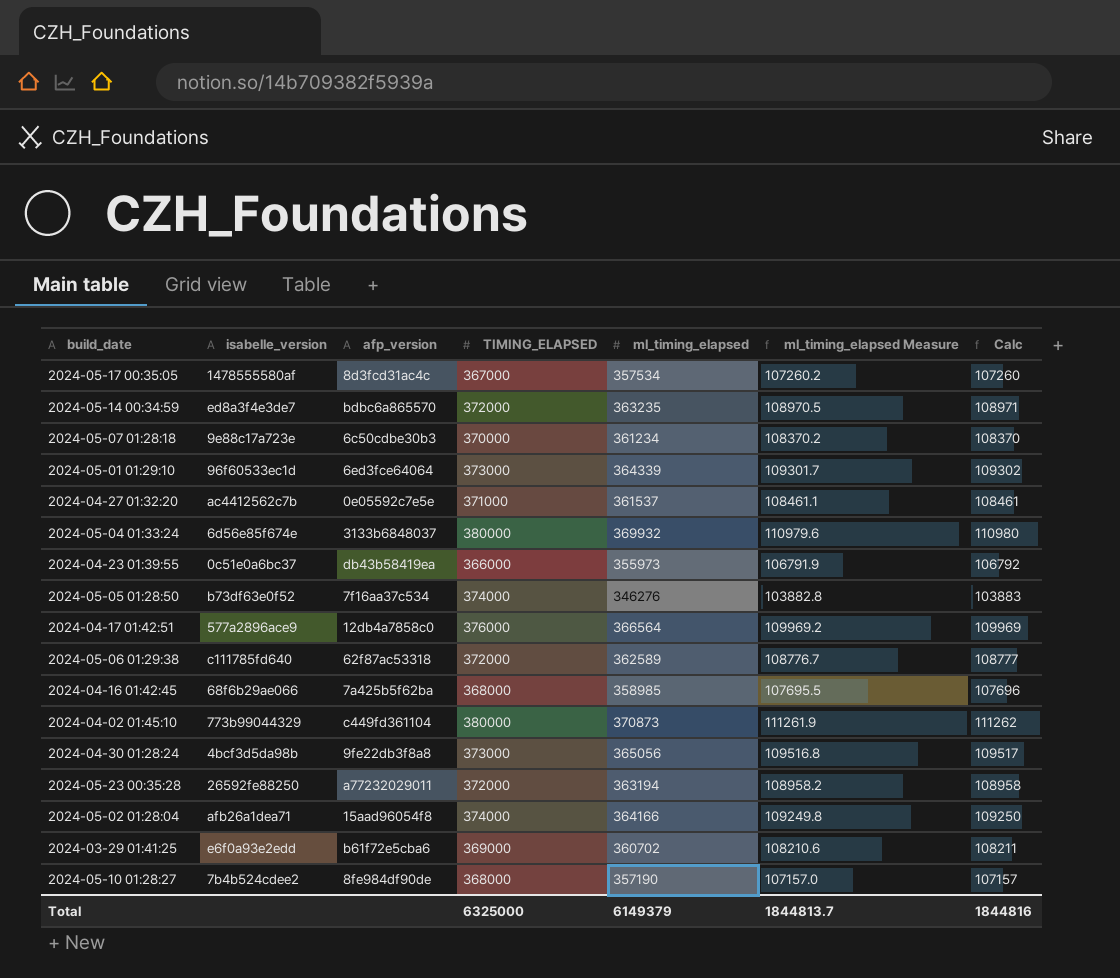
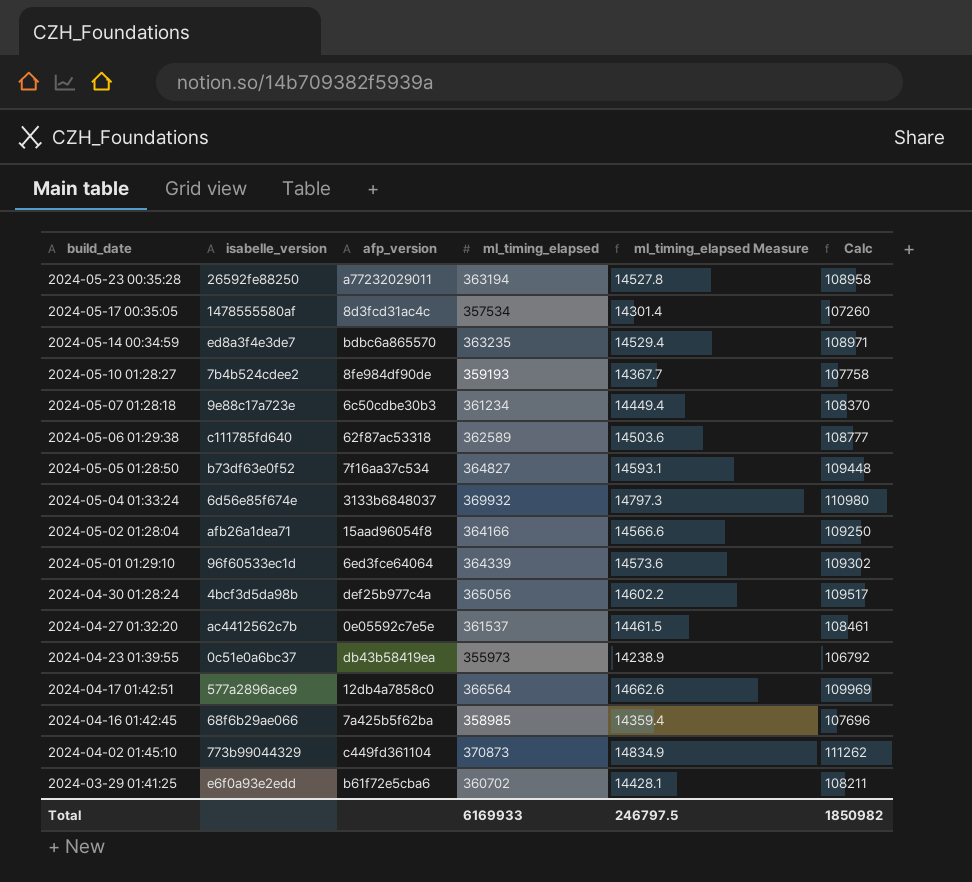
row order: none -> build_date descending
column TIMING_ELAPSED | position: 4 -> none
column ml_timing_elapsed Measure | formula: [ml_timing_elapsed] * 0.3 -> [ml_timing_elapsed] * 0.04
2024-05-10 01:28:27 | ml_timing_elapsed: 357190 -> 359193
2024-05-10 01:28:27 | Calc: 107157 -> 107758
2024-05-05 01:28:50 | ml_timing_elapsed: 346276 -> 364827
2024-05-05 01:28:50 | Calc: 103883 -> 109448
2024-04-30 01:28:24 | afp_version: 9fe22db3f8a8 -> def25b977c4a
Total | ml_timing_elapsed: 6149379 -> 6169933
Total | ml_timing_elapsed Measure: 1844813.7 -> 246797.5
Total | Calc: 1844816 -> 1850982

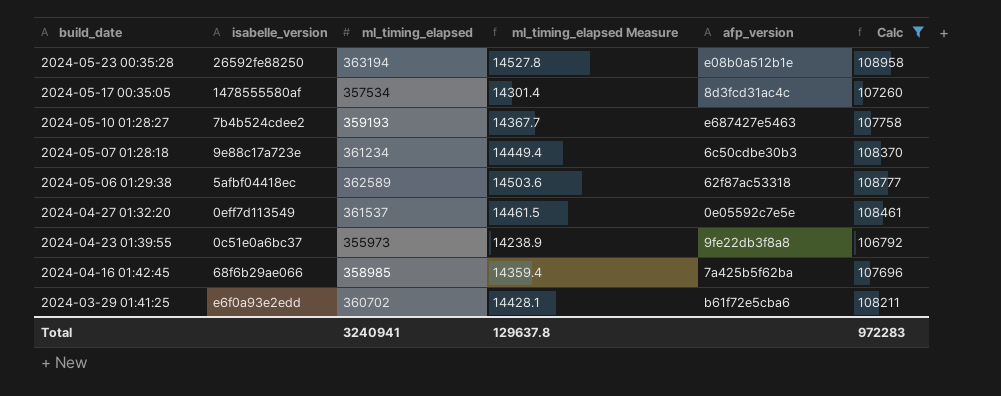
filter: none -> Calc <= 108958
column afp_version | position: 3 -> 5
2024-05-23 00:35:28 | afp_version: a77232029011 -> e08b0a512b1e
2024-05-10 01:28:27 | afp_version: 8fe984df90de -> e687427e5463
2024-05-06 01:29:38 | isabelle_version: c111785fd640 -> 5afbf04418ec
2024-04-27 01:32:20 | isabelle_version: ac4412562c7b -> 0eff7d113549
2024-04-23 01:39:55 | afp_version: db43b58419ea -> 9fe22db3f8a8
Total | ml_timing_elapsed: 6169933 -> 3240941
Total | ml_timing_elapsed Measure: 246797.5 -> 129637.8
Total | Calc: 1850982 -> 972283

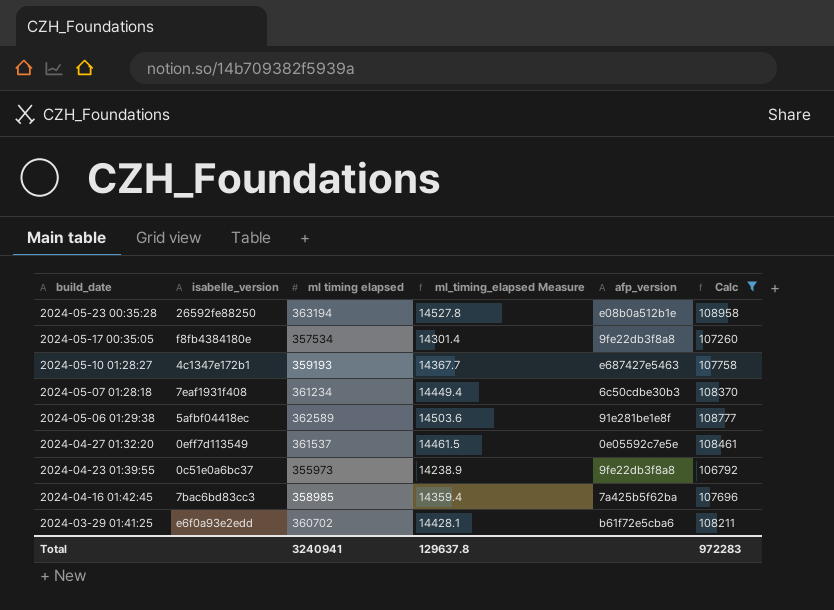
column name: ml_timing_elapsed -> ml timing elapsed
2024-05-17 00:35:05 | isabelle_version: 1478555580af -> f8fb4384180e
2024-05-17 00:35:05 | afp_version: 8d3fcd31ac4c -> 9fe22db3f8a8
2024-05-10 01:28:27 | isabelle_version: 7b4b524cdee2 -> 4c1347e172b1
2024-05-07 01:28:18 | isabelle_version: 9e88c17a723e -> 7eaf1931f408
2024-05-06 01:29:38 | afp_version: 62f87ac53318 -> 91e281be1e8f
2024-04-16 01:42:45 | isabelle_version: 68f6b29ae066 -> 7bac6bd83cc3

